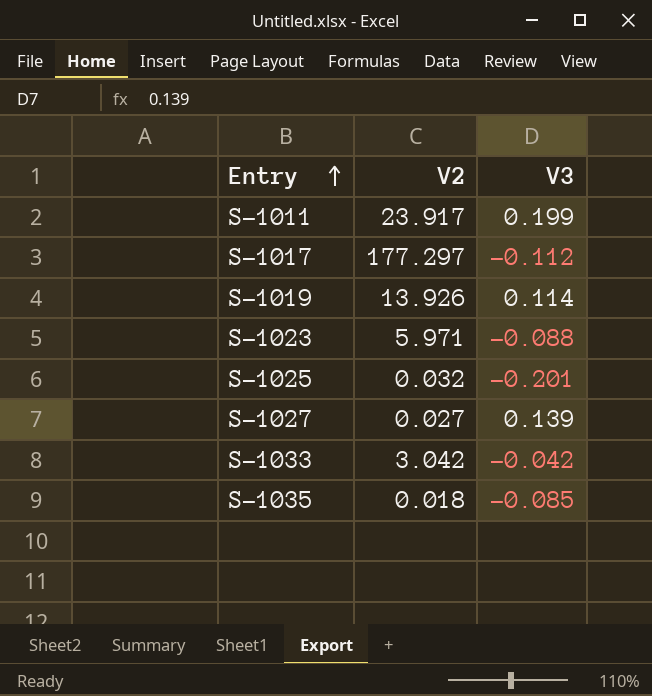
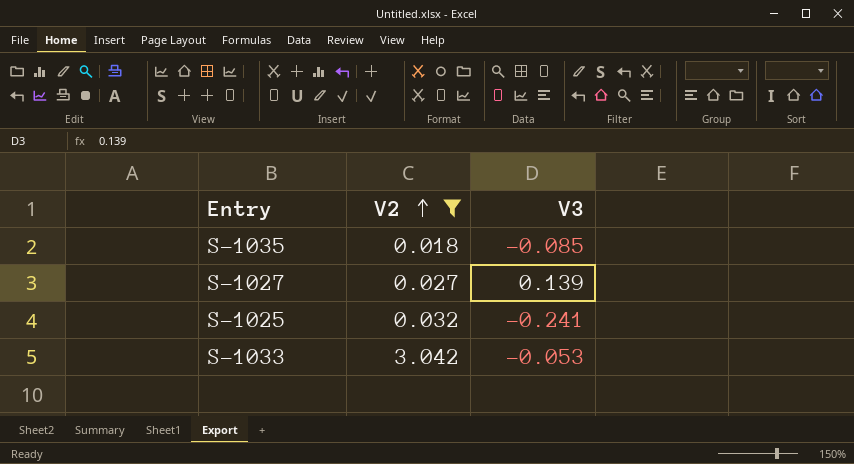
filter: none -> V2 <= 3.042
row order: Entry ascending -> V2 ascending
S-1025 | V3: -0.201 -> -0.241
S-1033 | V3: -0.042 -> -0.053

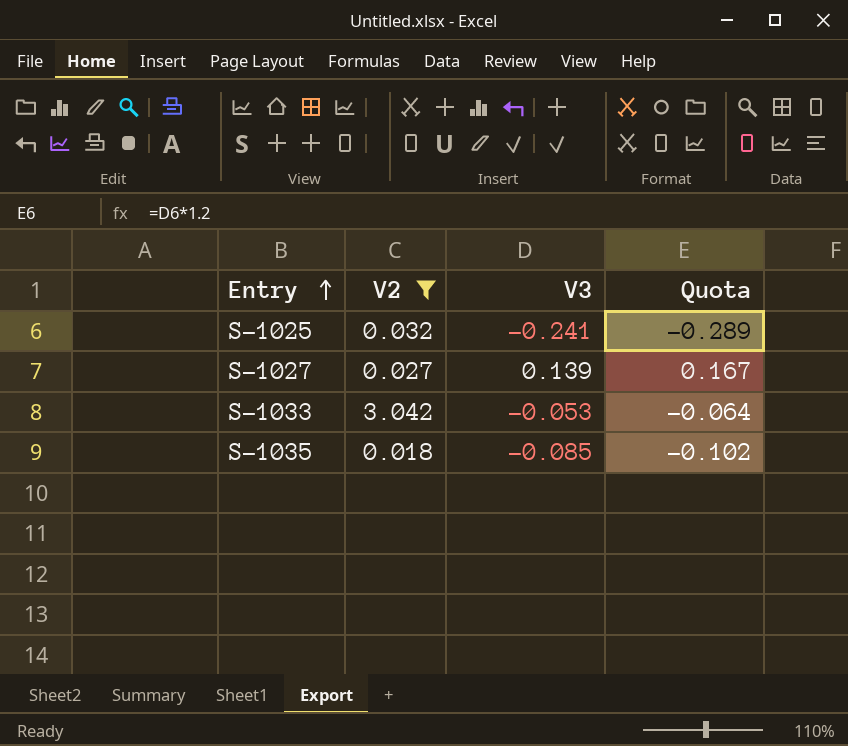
row order: V2 ascending -> Entry ascending
column Quota | formula: none -> [V3] * 1.2

